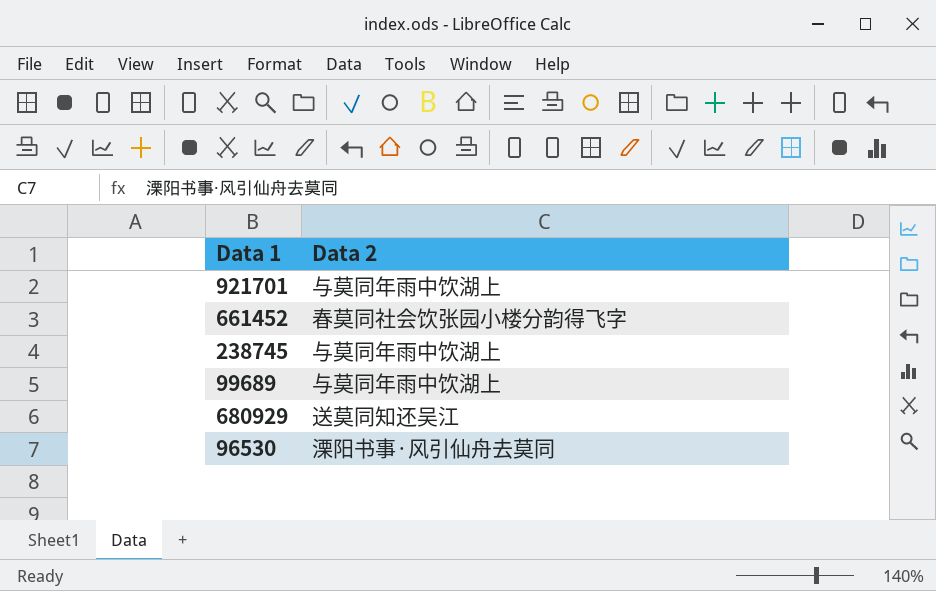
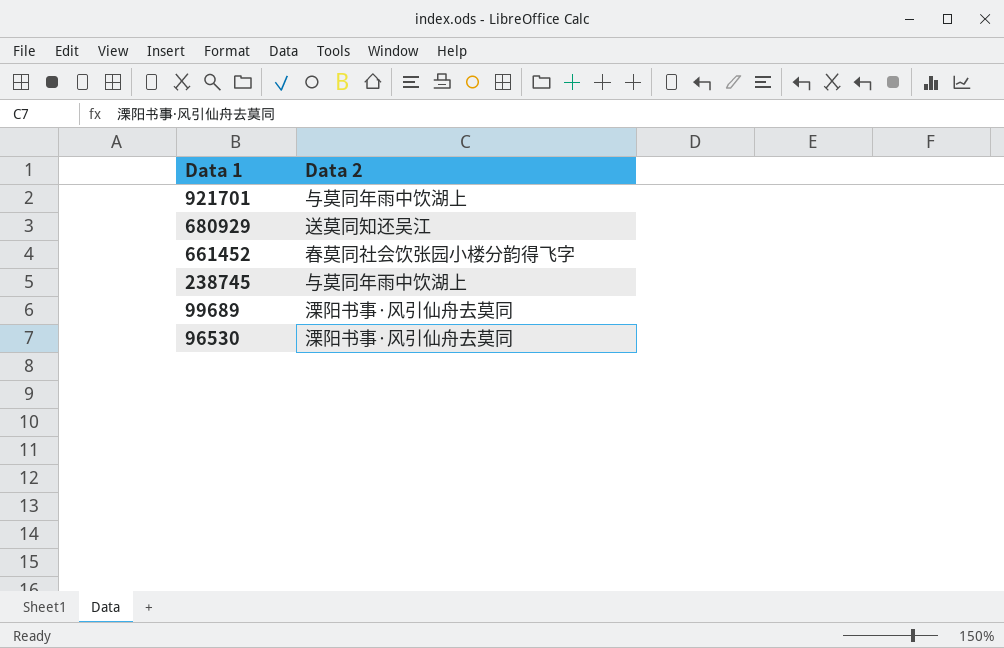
row order: none -> Data 1 descending
99689 | Data 2: 与莫同年雨中饮湖上 -> 溧阳书事·风引仙舟去莫同

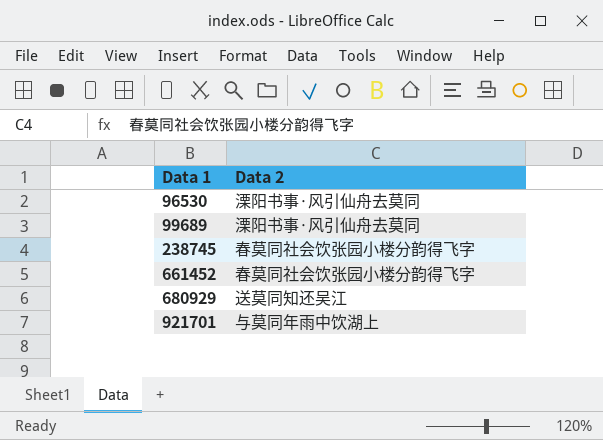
row order: Data 1 descending -> Data 1 ascending
238745 | Data 2: 与莫同年雨中饮湖上 -> 春莫同社会饮张园小楼分韵得飞字

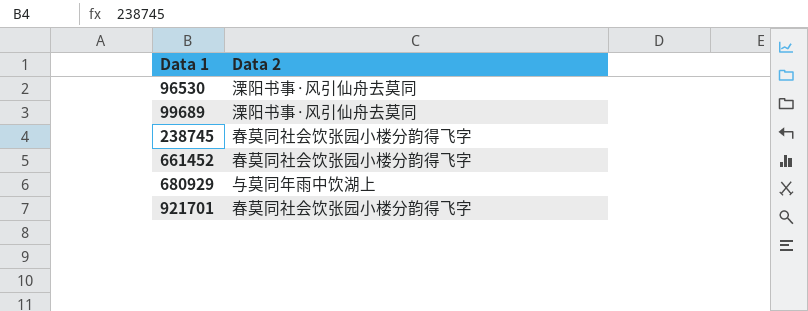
680929 | Data 2: 送莫同知还吴江 -> 与莫同年雨中饮湖上
921701 | Data 2: 与莫同年雨中饮湖上 -> 春莫同社会饮张园小楼分韵得飞字

